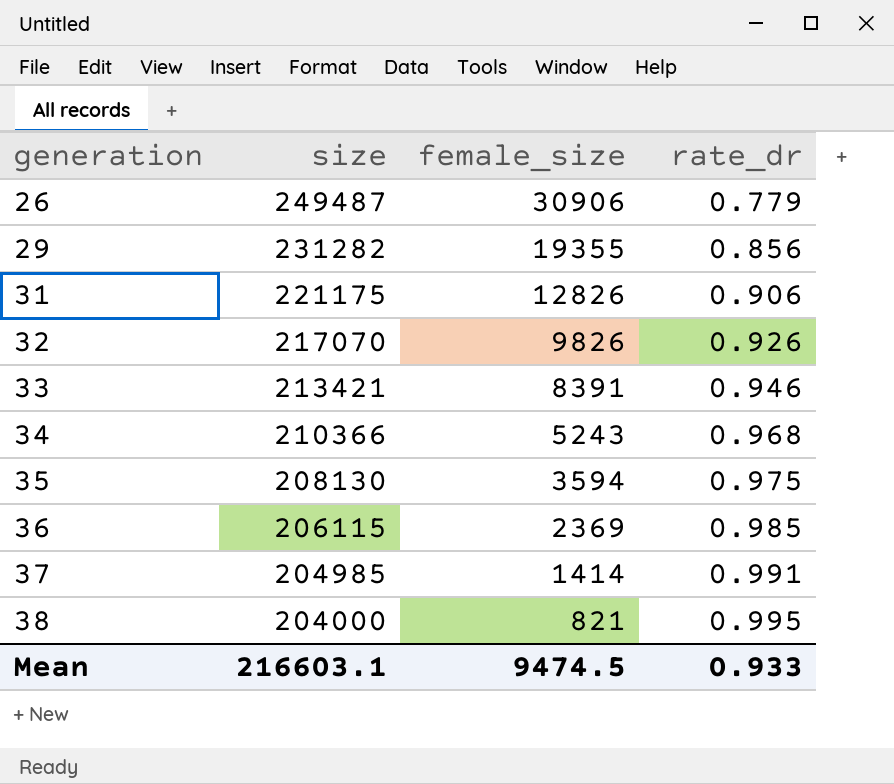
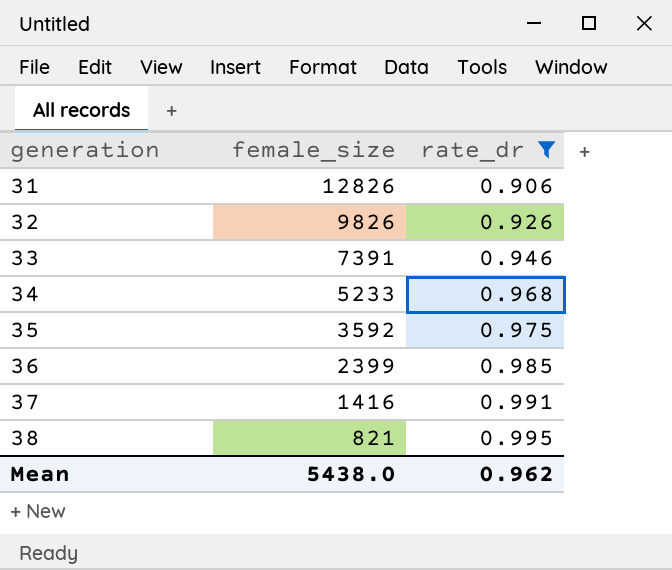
filter: none -> rate_dr >= 0.906
column size | position: 2 -> none
33 | female_size: 8391 -> 7391
34 | female_size: 5243 -> 5233
35 | female_size: 3594 -> 3592
36 | female_size: 2369 -> 2399
37 | female_size: 1414 -> 1416
Mean | female_size: 9474.5 -> 5438.0
Mean | rate_dr: 0.933 -> 0.962

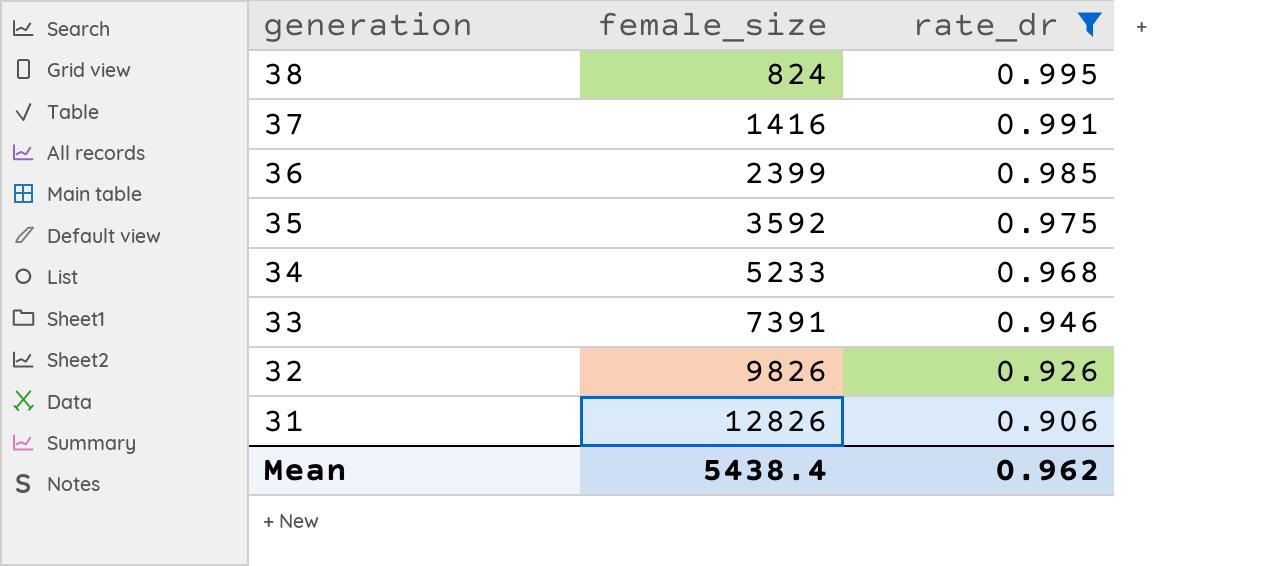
row order: generation ascending -> generation descending
38 | female_size: 821 -> 824
Mean | female_size: 5438.0 -> 5438.4

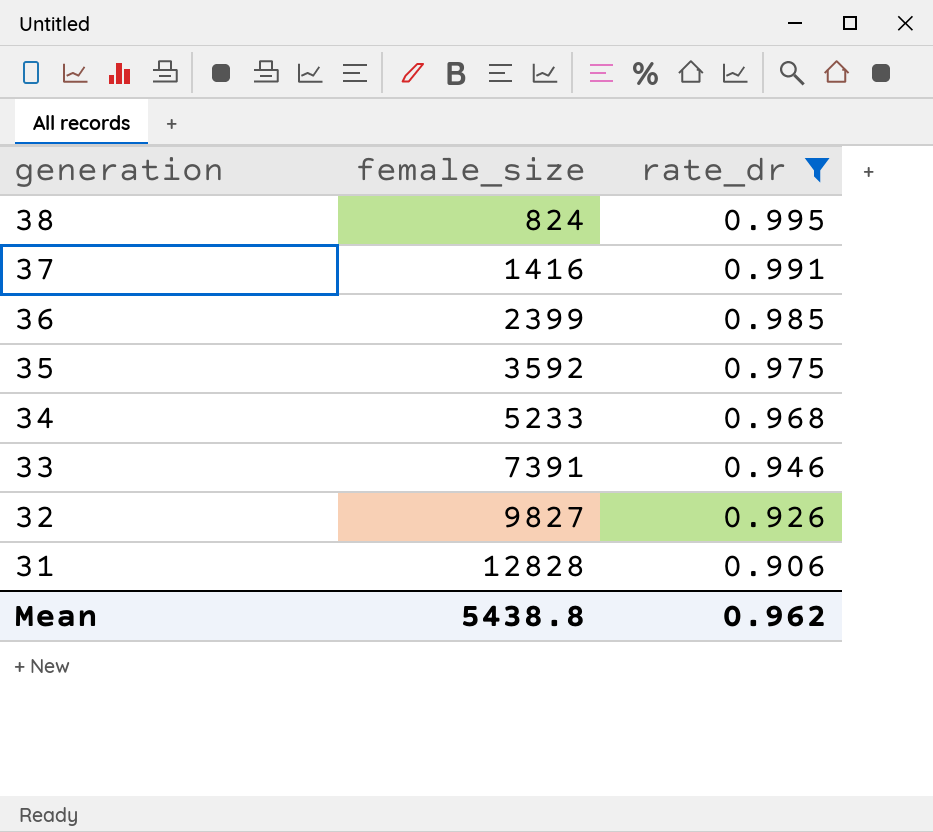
32 | female_size: 9826 -> 9827
31 | female_size: 12826 -> 12828
Mean | female_size: 5438.4 -> 5438.8

